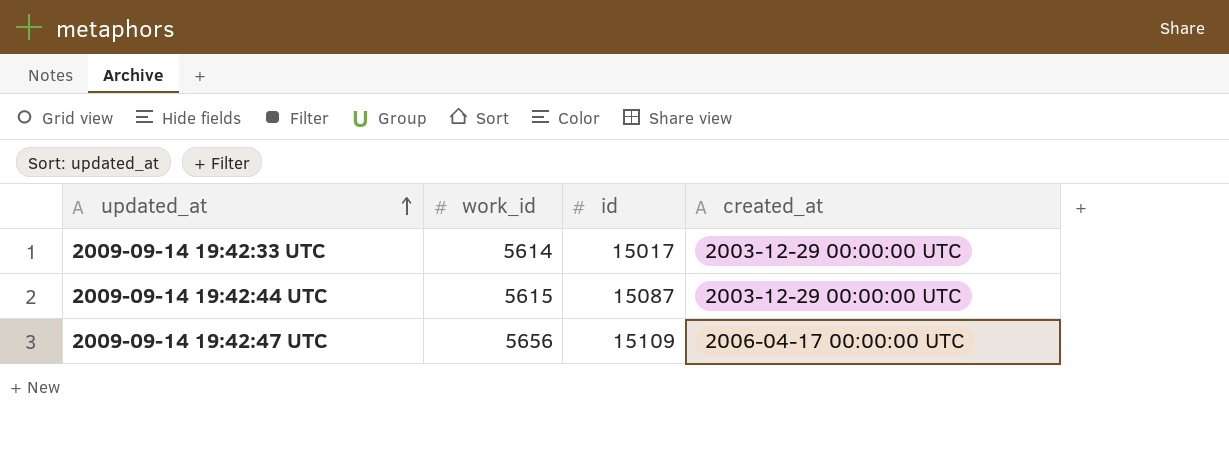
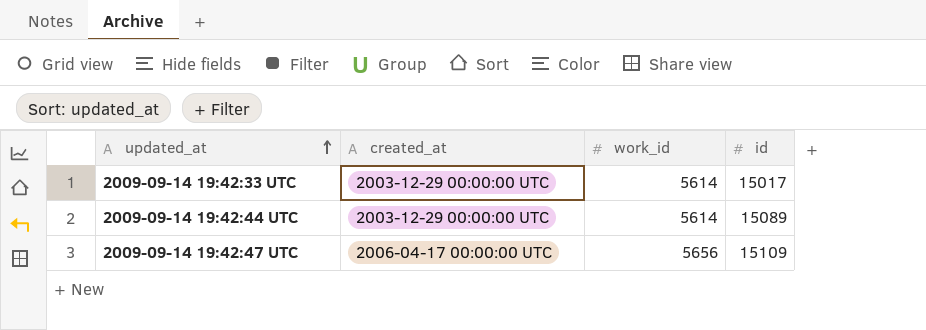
column created_at | position: 4 -> 2
2009-09-14 19:42:44 UTC | work_id: 5615 -> 5614
2009-09-14 19:42:44 UTC | id: 15087 -> 15089

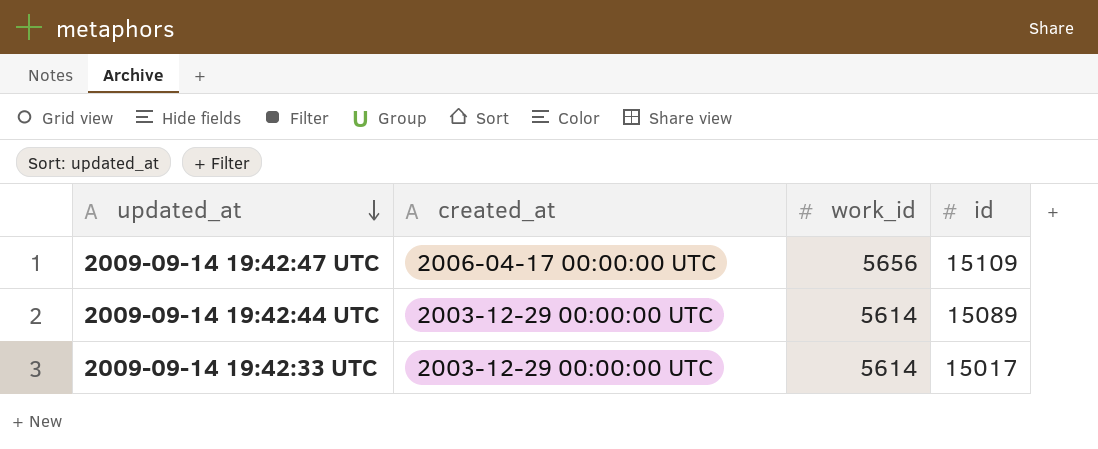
row order: updated_at ascending -> updated_at descending

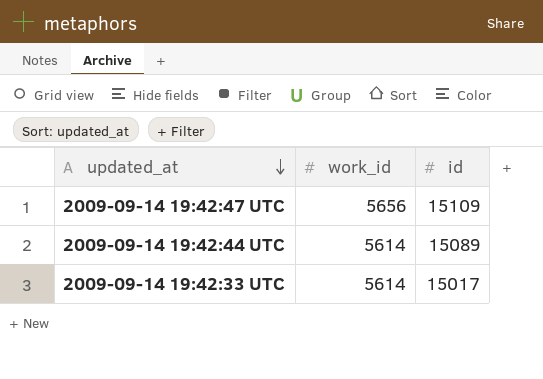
column created_at | position: 2 -> none

